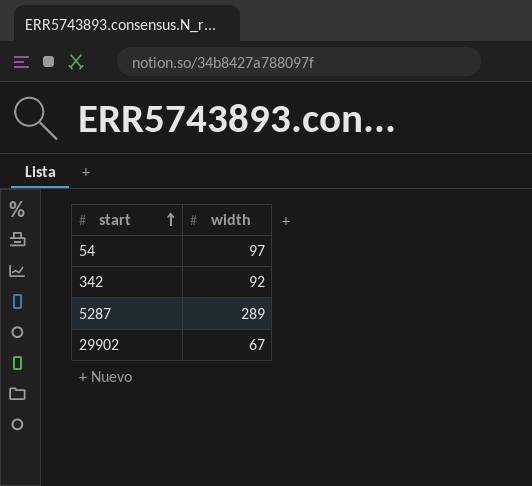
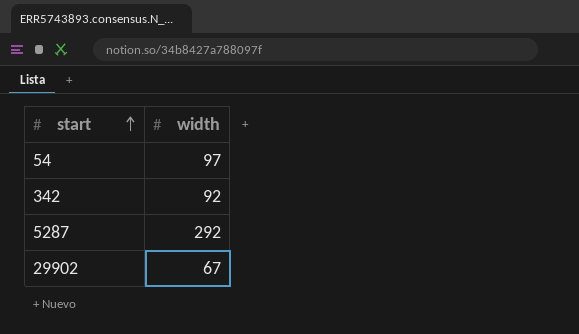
5287 | width: 289 -> 292

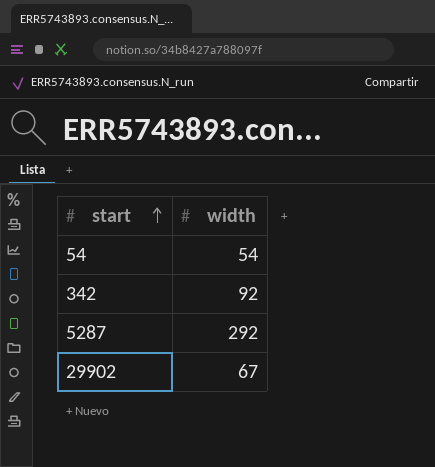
54 | width: 97 -> 54

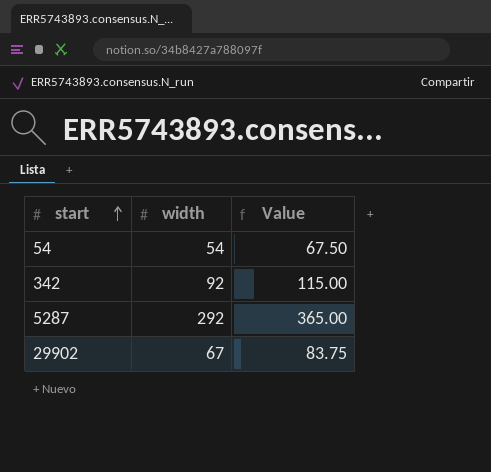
column Value | formula: none -> [width] * 1.25

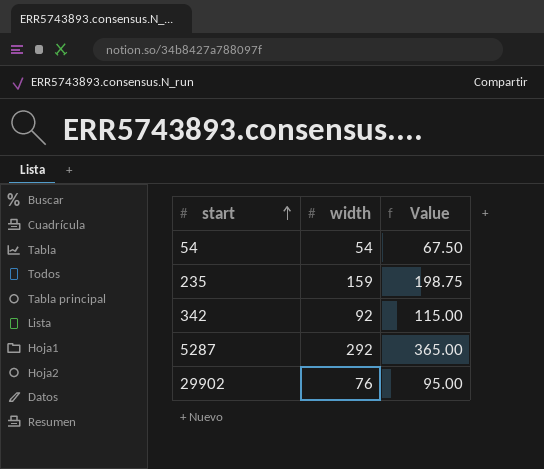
row 235: none -> 159 | 198.75
29902 | width: 67 -> 76
29902 | Value: 83.75 -> 95.00

